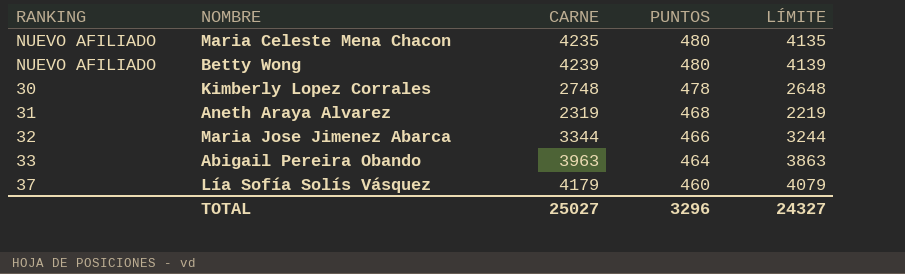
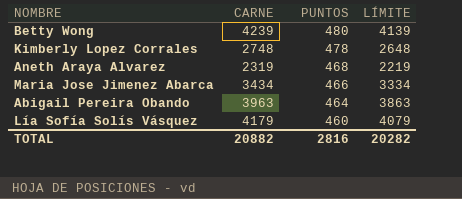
column RANKING | position: 1 -> none
row Maria Celeste Mena Chacon: NUEVO AFILIADO | 4235 | 480 | 4135 -> none
Maria Jose Jimenez Abarca | CARNE: 3344 -> 3434
Maria Jose Jimenez Abarca | LÍMITE: 3244 -> 3334
TOTAL | CARNE: 25027 -> 20882
TOTAL | PUNTOS: 3296 -> 2816
TOTAL | LÍMITE: 24327 -> 20282

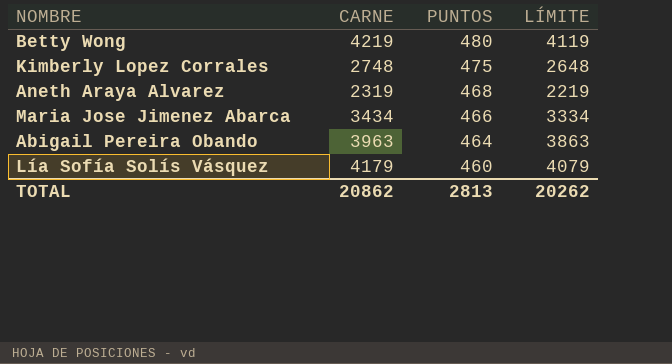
Betty Wong | CARNE: 4239 -> 4219
Betty Wong | LÍMITE: 4139 -> 4119
Kimberly Lopez Corrales | PUNTOS: 478 -> 475
TOTAL | CARNE: 20882 -> 20862
TOTAL | PUNTOS: 2816 -> 2813
TOTAL | LÍMITE: 20282 -> 20262

